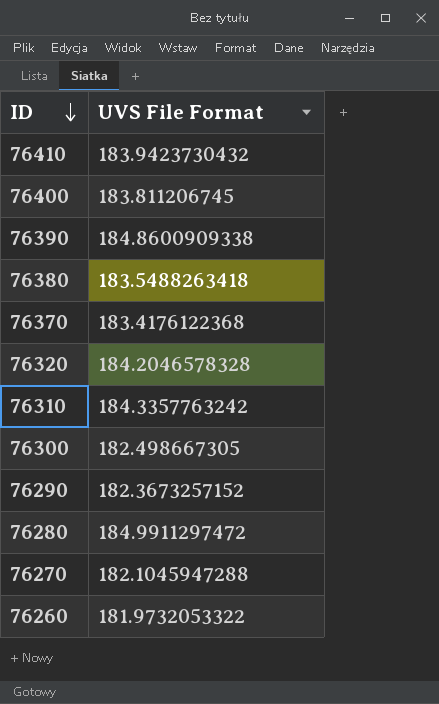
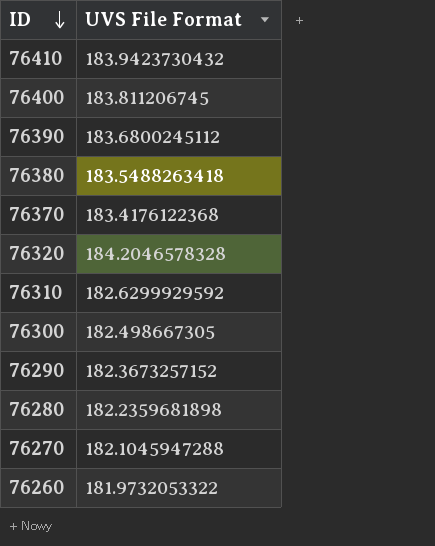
76390 | UVS File Format: 184.8600909338 -> 183.6800245112
76310 | UVS File Format: 184.3357763242 -> 182.6299929592
76280 | UVS File Format: 184.9911297472 -> 182.2359681898

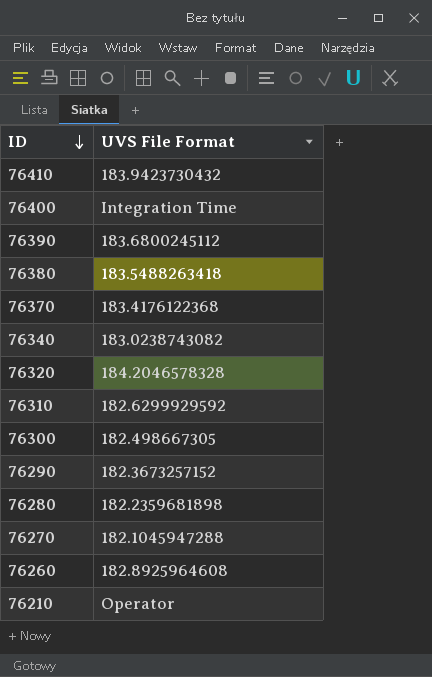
76400 | UVS File Format: 183.811206745 -> Integration Time
row 76340: none -> 183.0238743082
76260 | UVS File Format: 181.9732053322 -> 182.8925964608
row 76210: none -> Operator

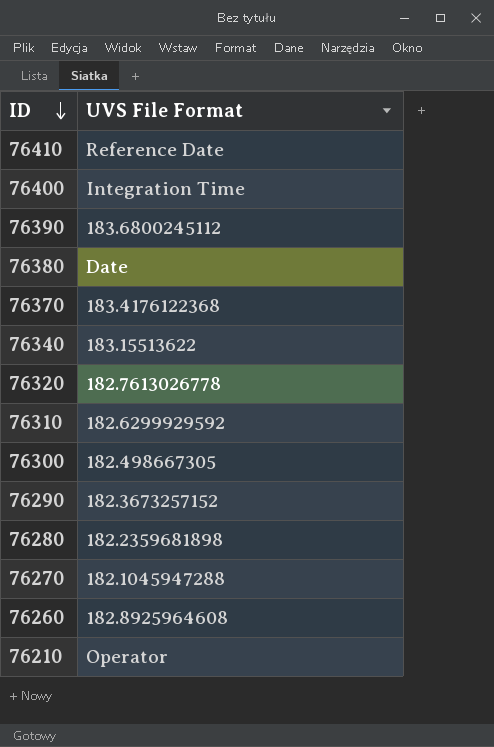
76410 | UVS File Format: 183.9423730432 -> Reference Date
76380 | UVS File Format: 183.5488263418 -> Date
76340 | UVS File Format: 183.0238743082 -> 183.15513622
76320 | UVS File Format: 184.2046578328 -> 182.7613026778

